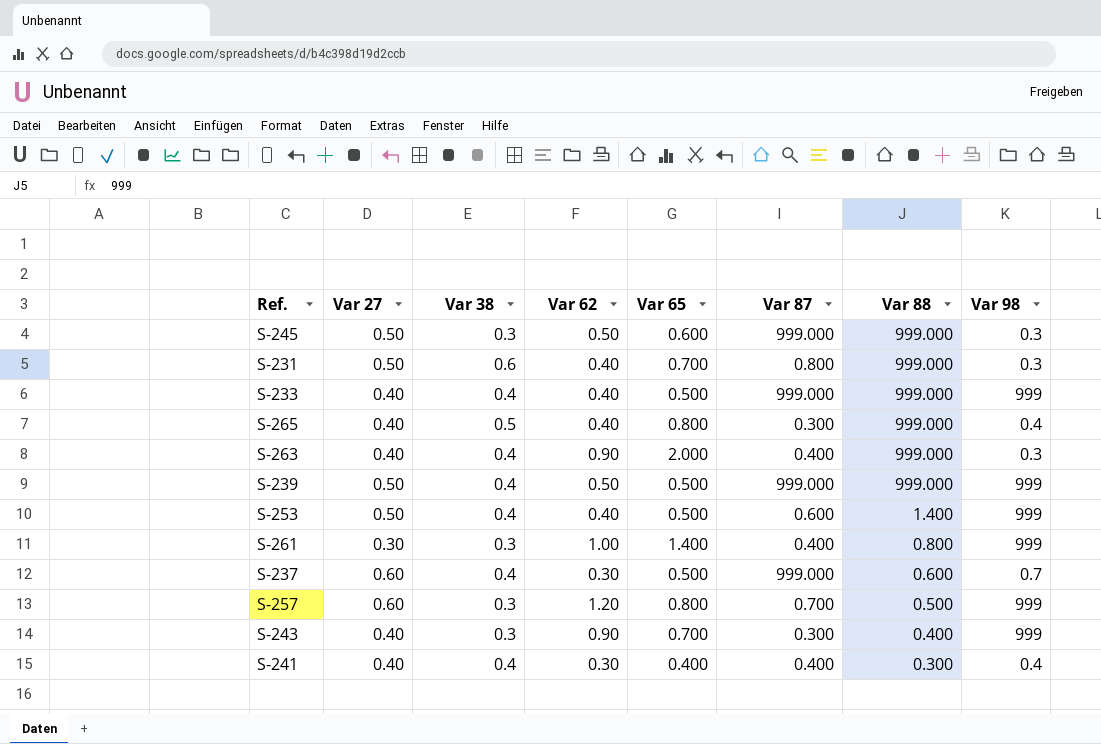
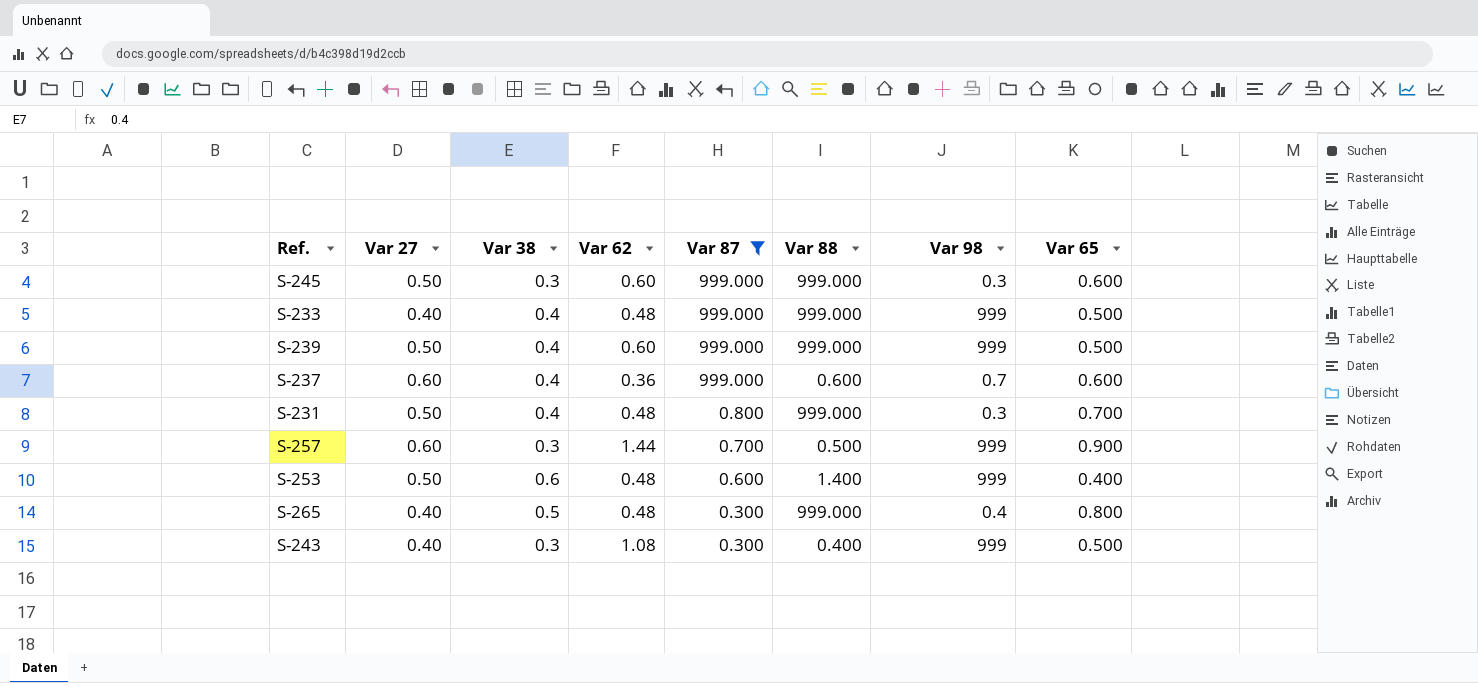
filter: none -> Var 87 != 0.400
row order: Var 88 descending -> Var 87 descending
column Var 65 | position: 5 -> 8
S-245 | Var 62: 0.50 -> 0.60
S-233 | Var 62: 0.40 -> 0.48
S-239 | Var 62: 0.50 -> 0.60
S-237 | Var 62: 0.30 -> 0.36
S-237 | Var 65: 0.500 -> 0.600
S-231 | Var 38: 0.6 -> 0.4
S-231 | Var 62: 0.40 -> 0.48
S-257 | Var 62: 1.20 -> 1.44
S-257 | Var 65: 0.800 -> 0.900
S-253 | Var 38: 0.4 -> 0.6
S-253 | Var 62: 0.40 -> 0.48
S-253 | Var 65: 0.500 -> 0.400
S-265 | Var 62: 0.40 -> 0.48
S-243 | Var 62: 0.90 -> 1.08
S-243 | Var 65: 0.700 -> 0.500

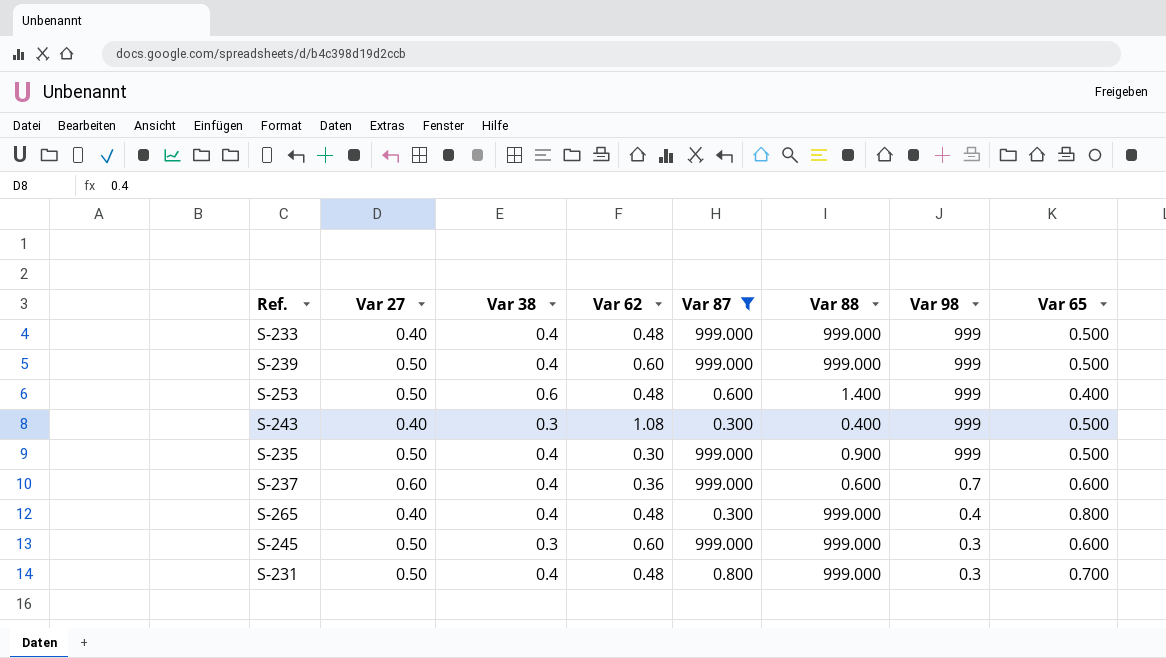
row order: Var 87 descending -> Var 98 descending
row S-257: 0.60 | 0.3 | 1.44 | 0.700 | 0.500 | 999 | 0.900 -> none
row S-235: none -> 0.50 | 0.4 | 0.30 | 999.000 | 0.900 | 999 | 0.500
S-265 | Var 38: 0.5 -> 0.4

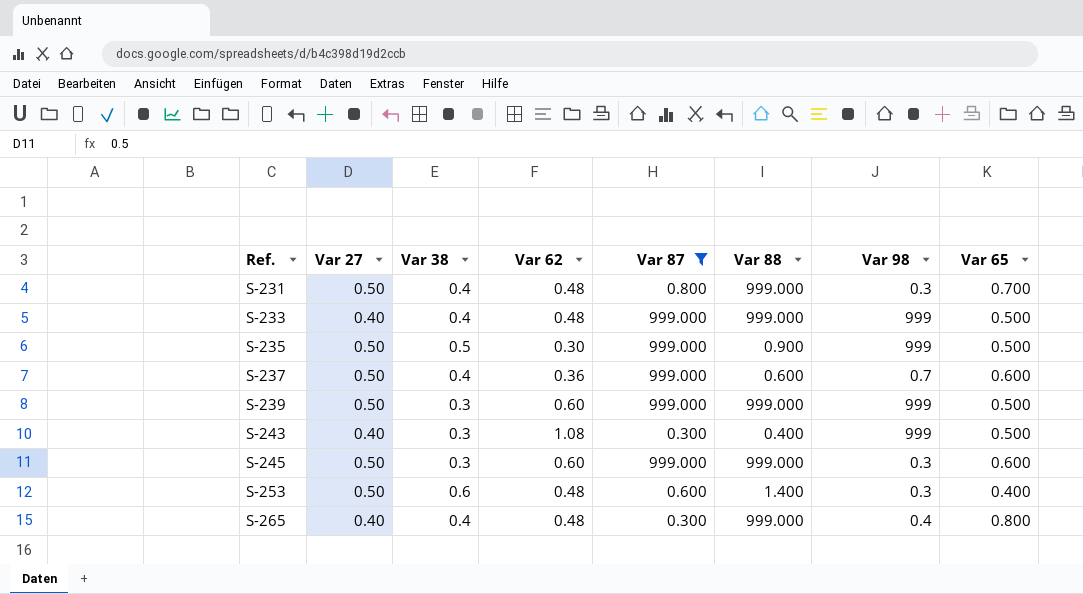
row order: Var 98 descending -> Ref. ascending
S-235 | Var 38: 0.4 -> 0.5
S-237 | Var 27: 0.60 -> 0.50
S-239 | Var 38: 0.4 -> 0.3
S-253 | Var 98: 999 -> 0.3

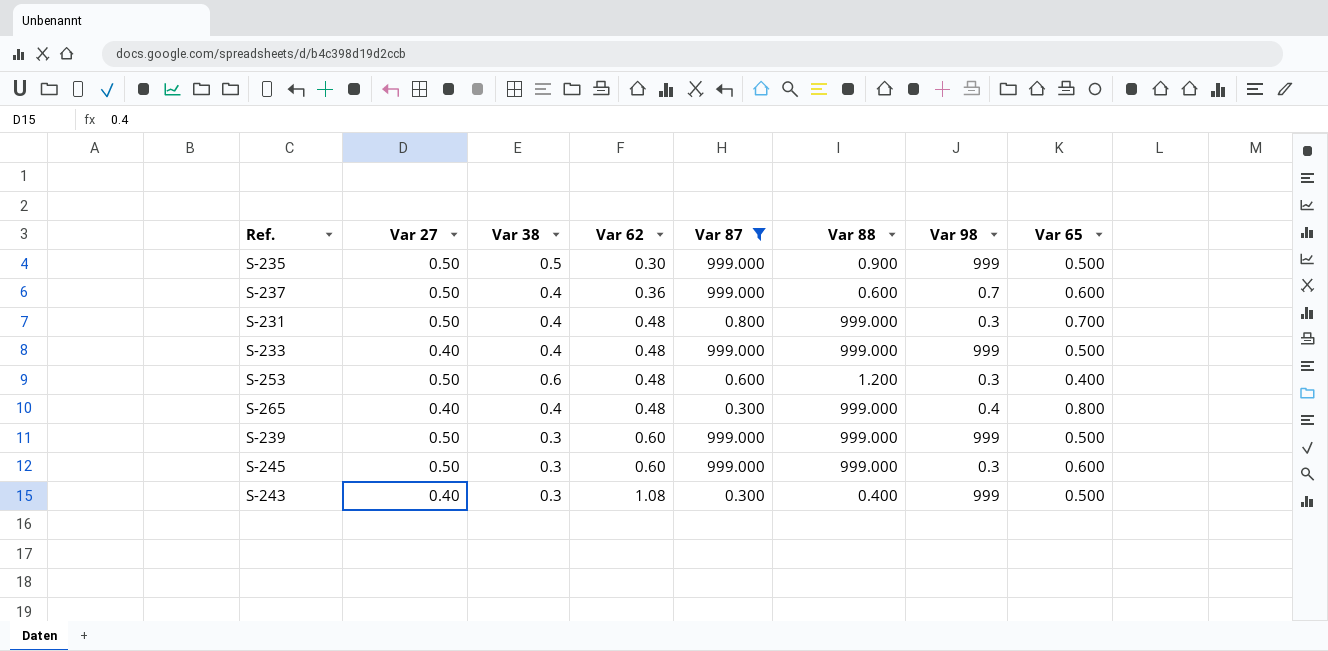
row order: Ref. ascending -> Var 62 ascending
S-253 | Var 88: 1.400 -> 1.200

